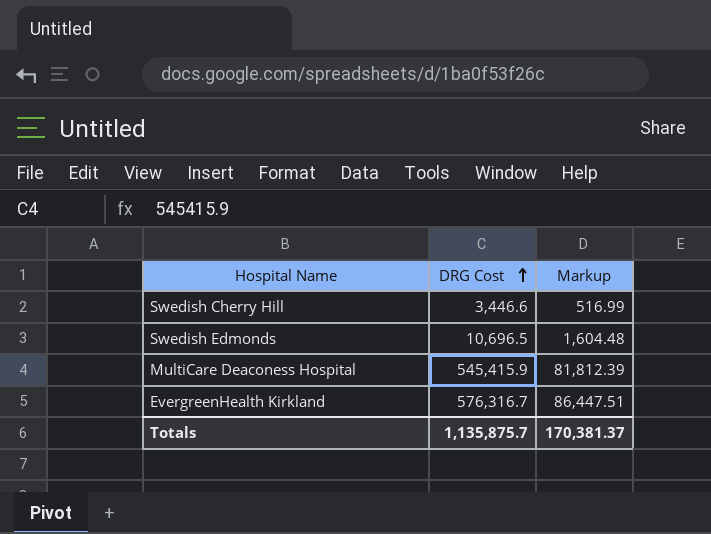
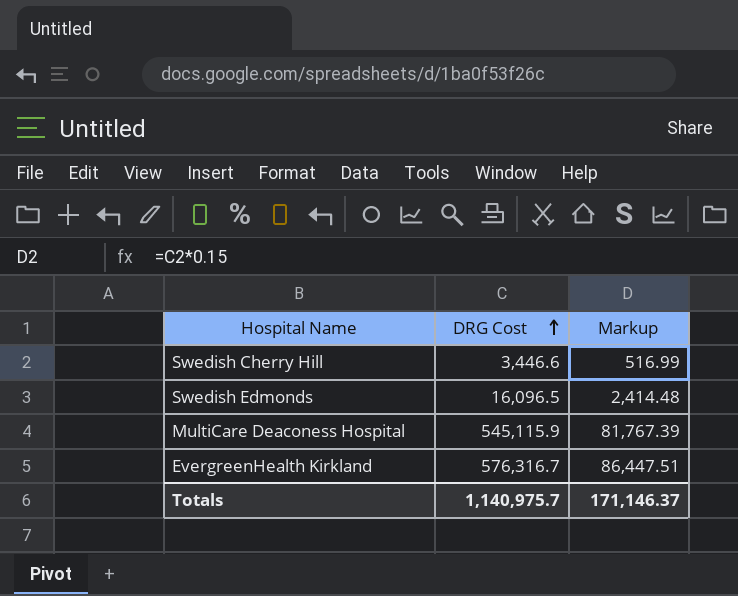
Swedish Edmonds | DRG Cost: 10,696.5 -> 16,096.5
Swedish Edmonds | Markup: 1,604.48 -> 2,414.48
MultiCare Deaconess Hospital | DRG Cost: 545,415.9 -> 545,115.9
MultiCare Deaconess Hospital | Markup: 81,812.39 -> 81,767.39
Totals | DRG Cost: 1,135,875.7 -> 1,140,975.7
Totals | Markup: 170,381.37 -> 171,146.37

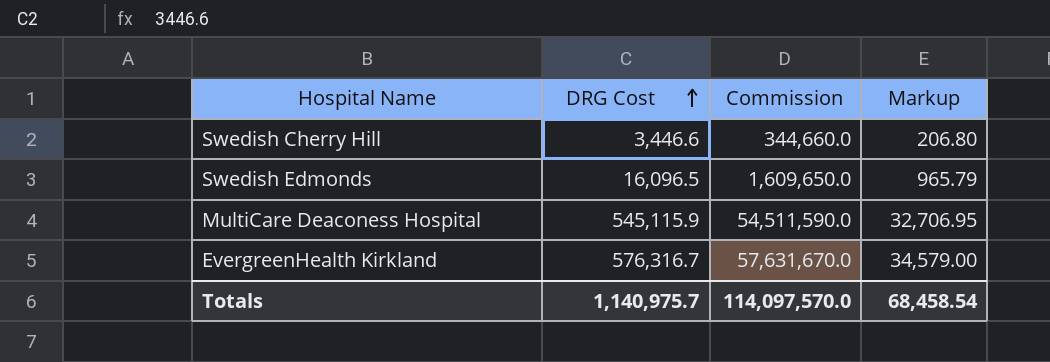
column Commission | formula: none -> [DRG Cost] * 100
column Markup | formula: [DRG Cost] * 0.15 -> [DRG Cost] * 0.06
Totals | Markup: 171,146.37 -> 68,458.54

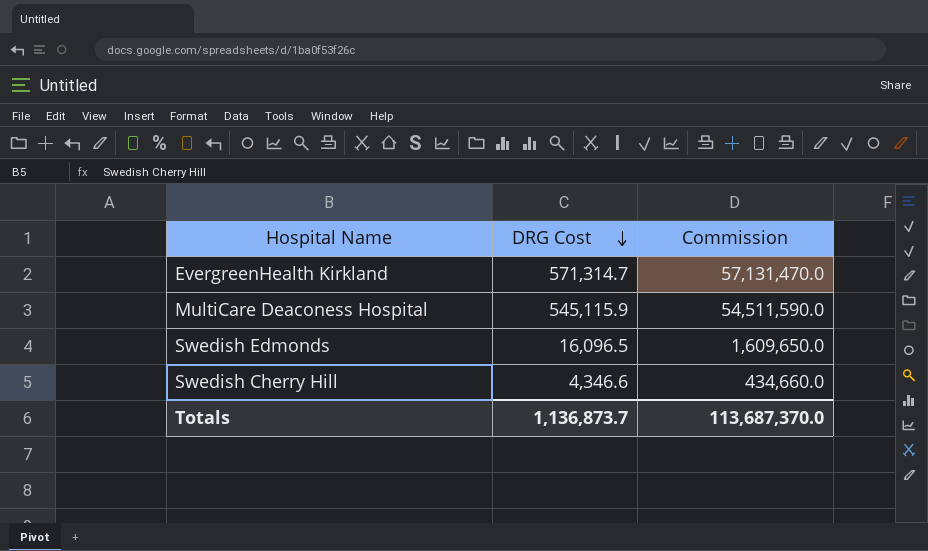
row order: DRG Cost ascending -> DRG Cost descending
column Markup | formula: [DRG Cost] * 0.06 -> none
EvergreenHealth Kirkland | DRG Cost: 576,316.7 -> 571,314.7
EvergreenHealth Kirkland | Commission: 57,631,670.0 -> 57,131,470.0
Swedish Cherry Hill | DRG Cost: 3,446.6 -> 4,346.6
Swedish Cherry Hill | Commission: 344,660.0 -> 434,660.0
Totals | DRG Cost: 1,140,975.7 -> 1,136,873.7
Totals | Commission: 114,097,570.0 -> 113,687,370.0

